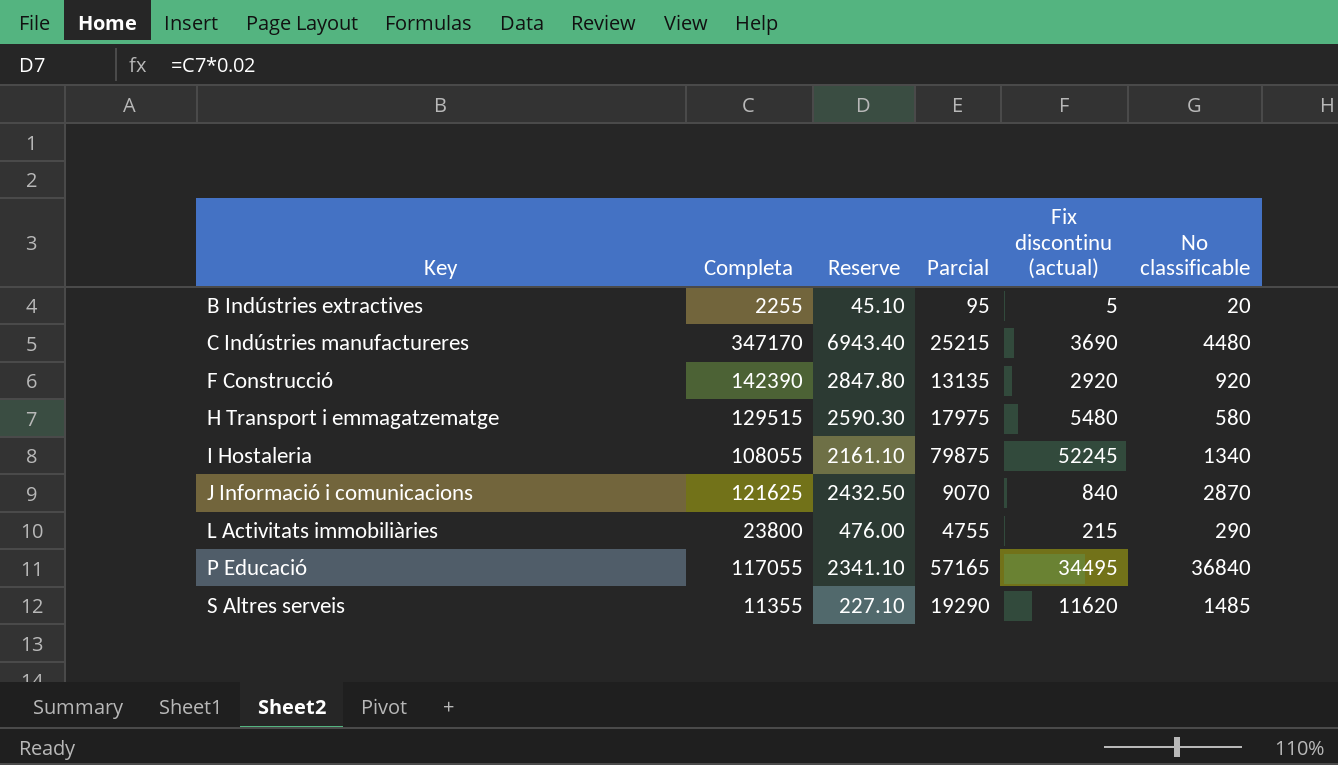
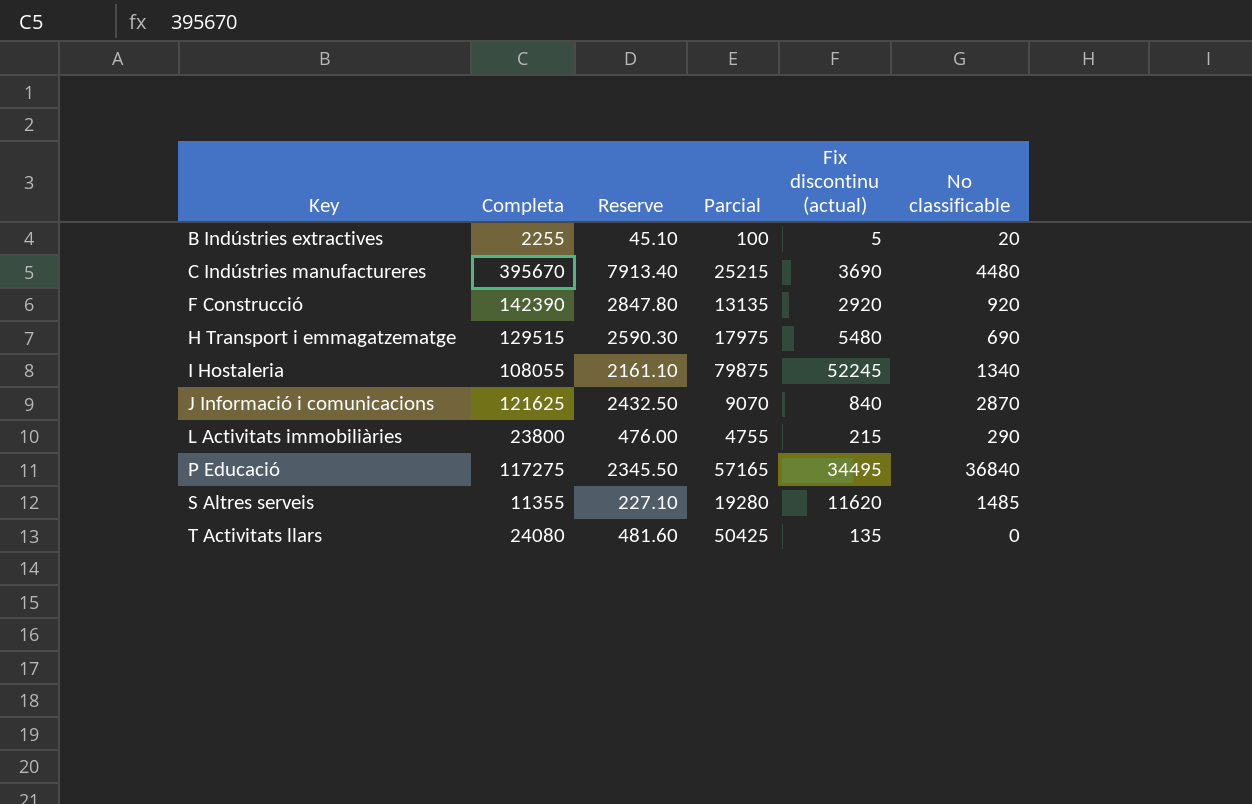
B Indústries extractives | Parcial: 95 -> 100
C Indústries manufactureres | Completa: 347170 -> 395670
C Indústries manufactureres | Reserve: 6943.40 -> 7913.40
H Transport i emmagatzematge | No classificable: 580 -> 690
P Educació | Completa: 117055 -> 117275
P Educació | Reserve: 2341.10 -> 2345.50
S Altres serveis | Parcial: 19290 -> 19280
row T Activitats llars: none -> 24080 | 481.60 | 50425 | 135 | 0

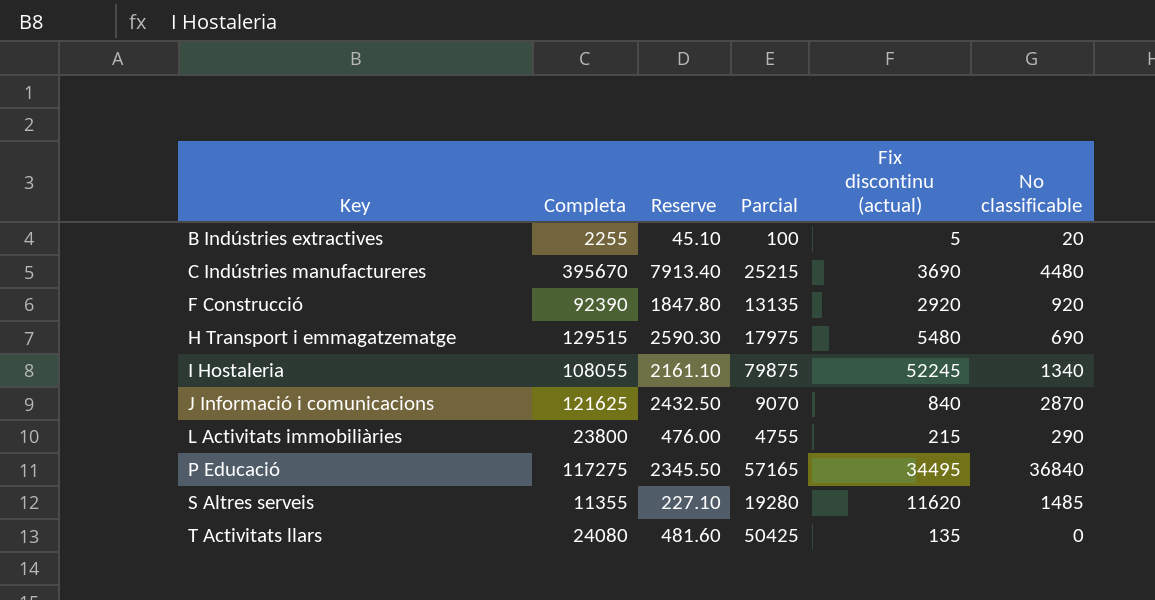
F Construcció | Completa: 142390 -> 92390
F Construcció | Reserve: 2847.80 -> 1847.80

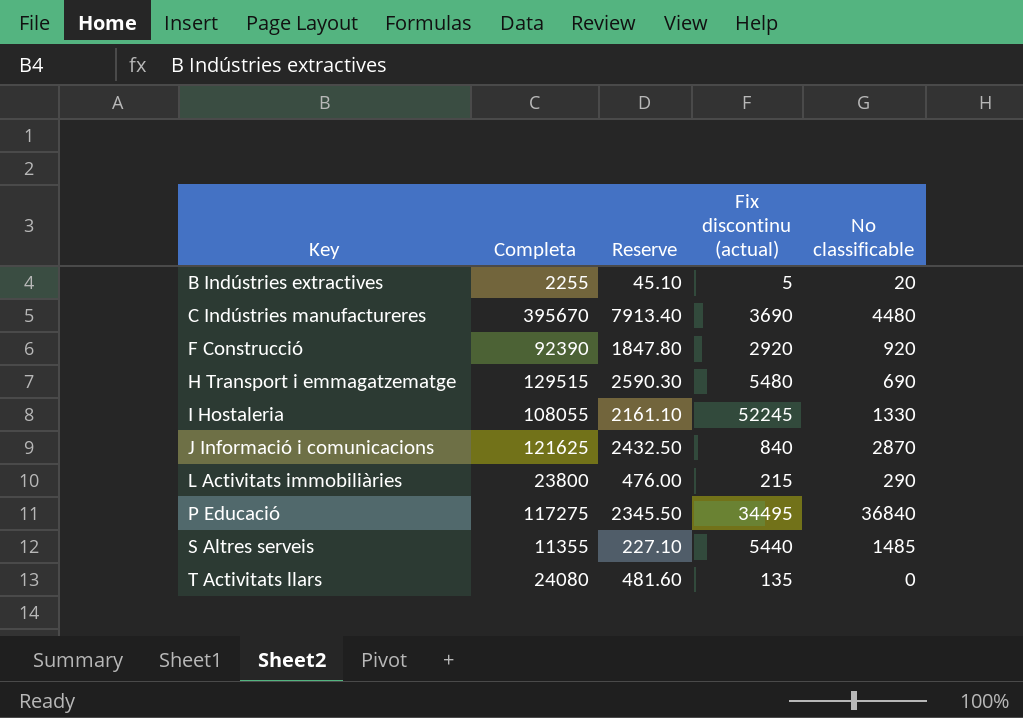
column Parcial | position: 4 -> none
I Hostaleria | No classificable: 1340 -> 1330
S Altres serveis | Fix discontinu (actual): 11620 -> 5440

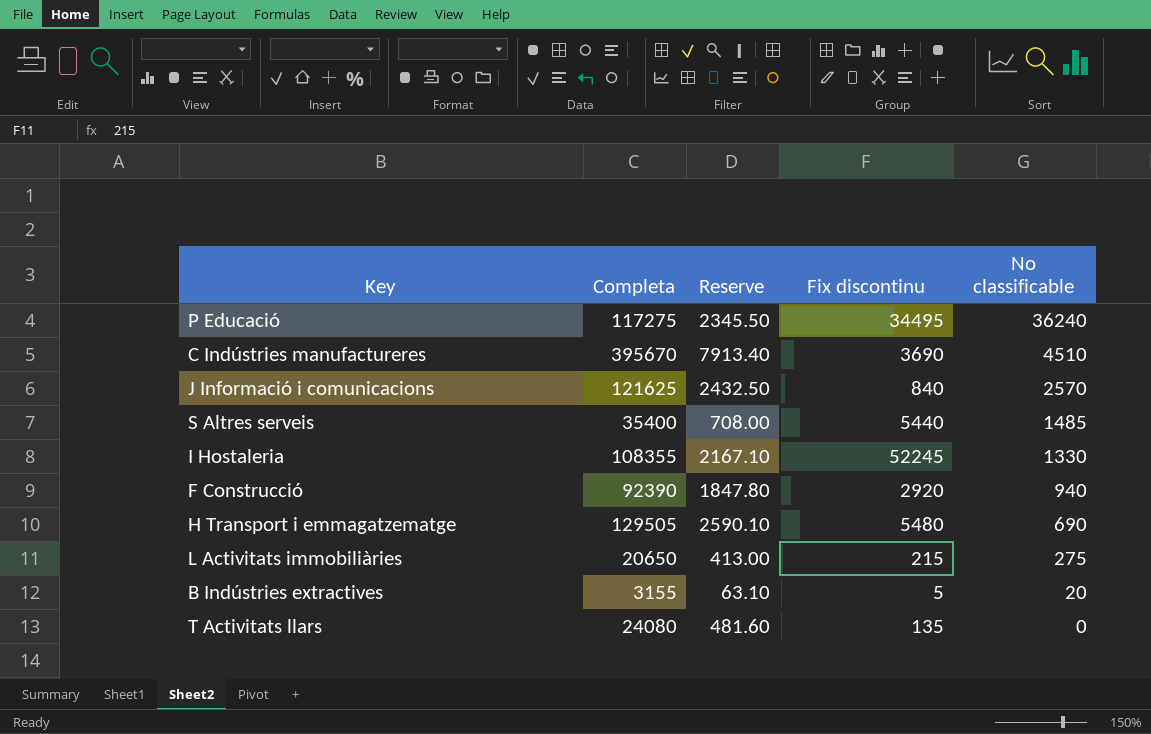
row order: Key ascending -> No classificable descending
column name: Fix discontinu (actual) -> Fix discontinu
P Educació | No classificable: 36840 -> 36240
C Indústries manufactureres | No classificable: 4480 -> 4510
J Informació i comunicacions | No classificable: 2870 -> 2570
S Altres serveis | Completa: 11355 -> 35400
S Altres serveis | Reserve: 227.10 -> 708.00
I Hostaleria | Completa: 108055 -> 108355
I Hostaleria | Reserve: 2161.10 -> 2167.10
F Construcció | No classificable: 920 -> 940
H Transport i emmagatzematge | Completa: 129515 -> 129505
H Transport i emmagatzematge | Reserve: 2590.30 -> 2590.10
L Activitats immobiliàries | Completa: 23800 -> 20650
L Activitats immobiliàries | Reserve: 476.00 -> 413.00
L Activitats immobiliàries | No classificable: 290 -> 275
B Indústries extractives | Completa: 2255 -> 3155
B Indústries extractives | Reserve: 45.10 -> 63.10

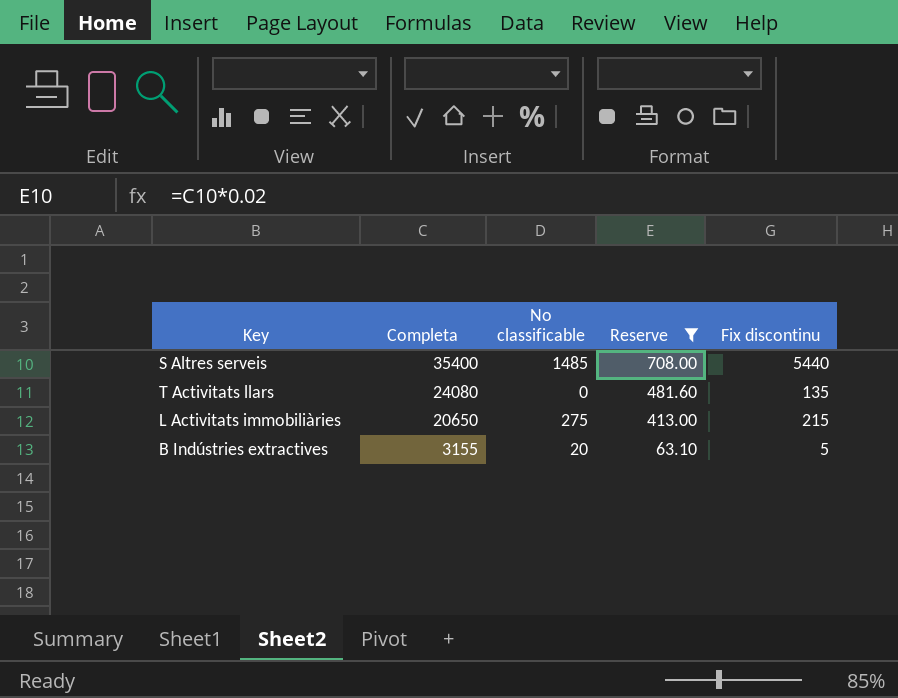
filter: none -> Reserve <= 708.00
row order: No classificable descending -> Completa descending
column No classificable | position: 5 -> 3

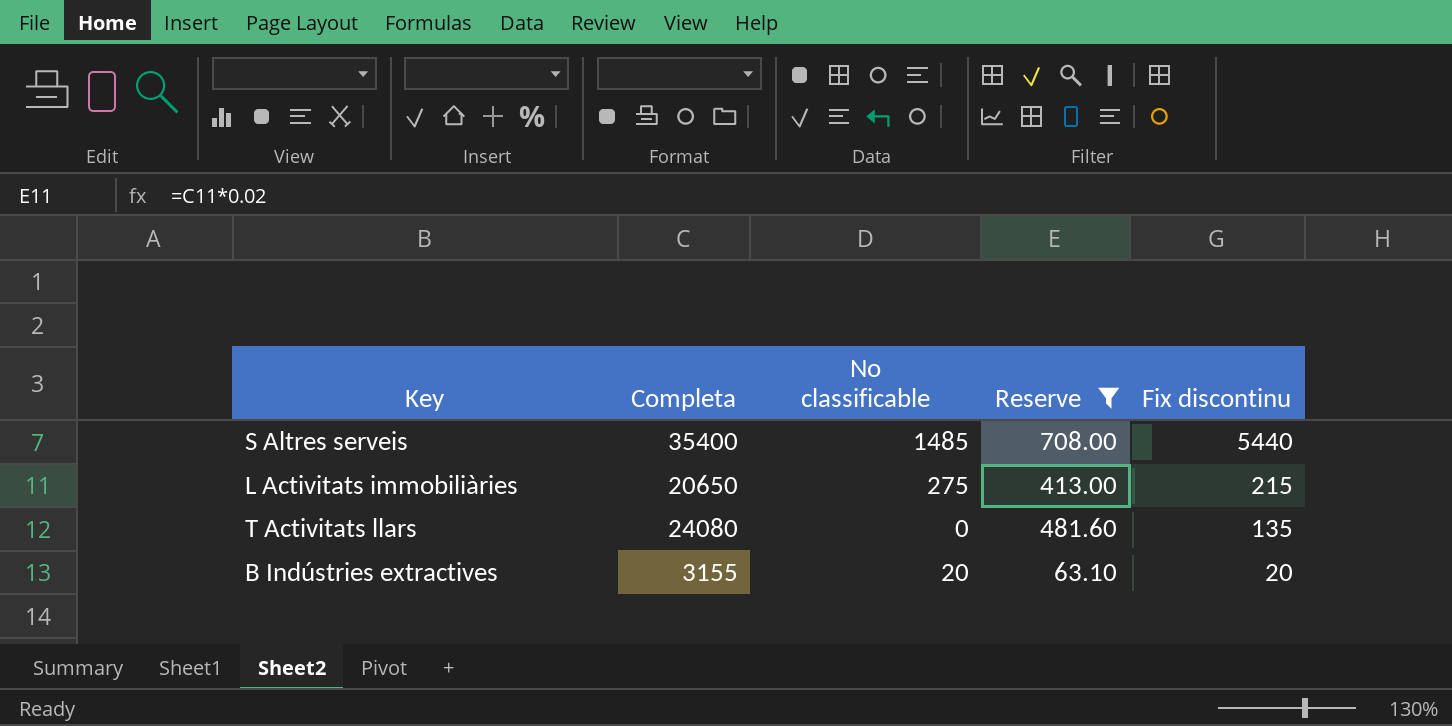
row order: Completa descending -> Fix discontinu descending
B Indústries extractives | Fix discontinu: 5 -> 20

